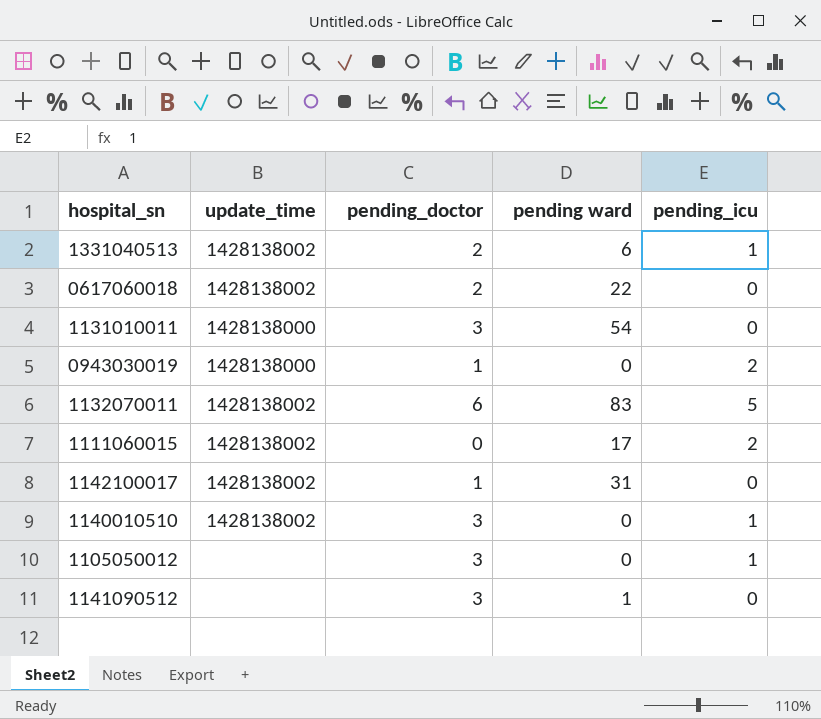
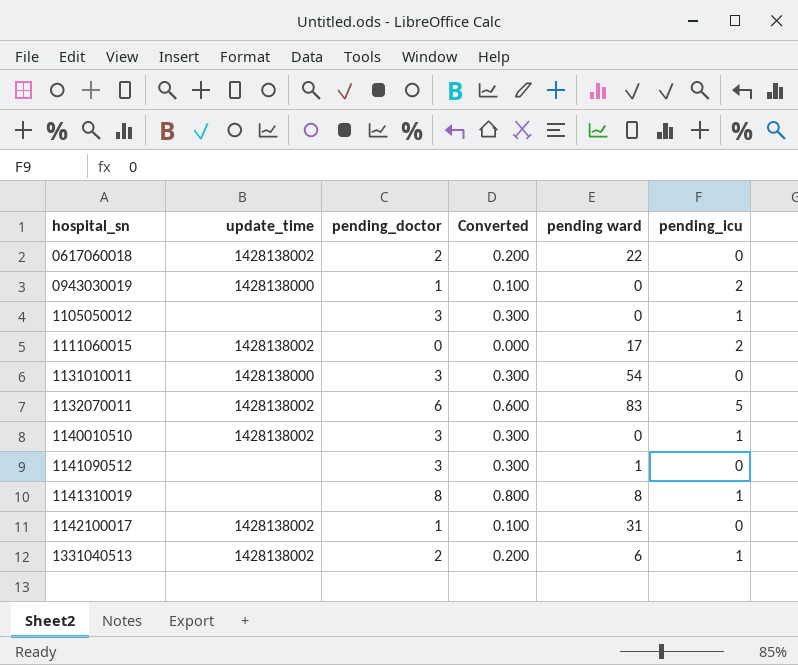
row order: none -> hospital_sn ascending
column Converted | formula: none -> [pending_doctor] * 0.1
row 1141310019: none -> none | 8 | 0.800 | 8 | 1

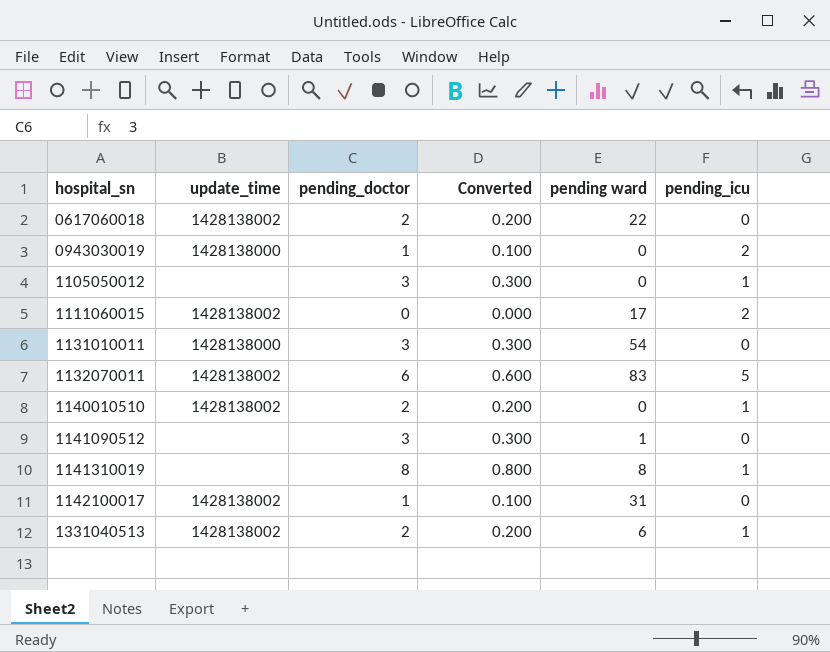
1140010510 | pending_doctor: 3 -> 2
1140010510 | Converted: 0.300 -> 0.200

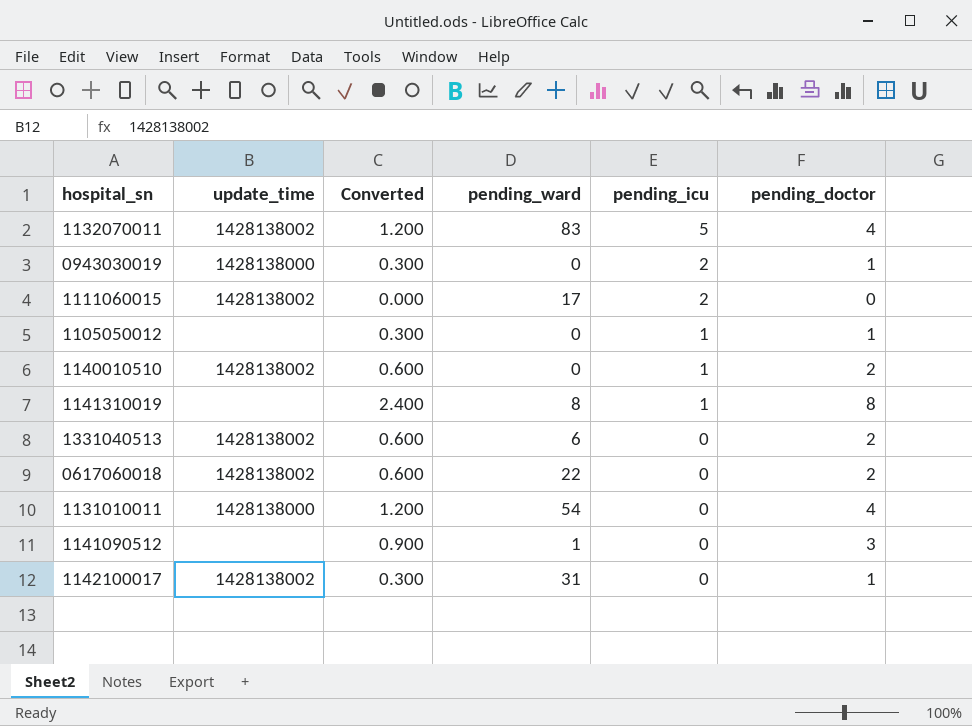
row order: hospital_sn ascending -> pending_icu descending
column Converted | formula: [pending_doctor] * 0.1 -> [pending_doctor] * 0.3
column name: pending ward -> pending_ward
column pending_doctor | position: 3 -> 6
1132070011 | pending_doctor: 6 -> 4
1105050012 | pending_doctor: 3 -> 1
1331040513 | pending_icu: 1 -> 0
1131010011 | pending_doctor: 3 -> 4

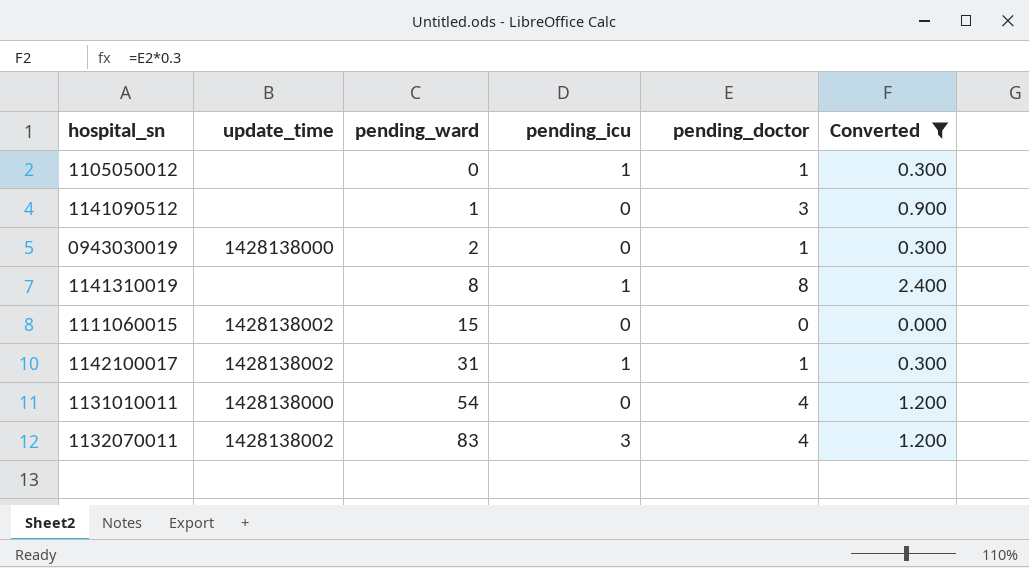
filter: none -> Converted != 0.600
row order: pending_icu descending -> pending_ward ascending
column Converted | position: 3 -> 6
0943030019 | pending_ward: 0 -> 2
0943030019 | pending_icu: 2 -> 0
1111060015 | pending_ward: 17 -> 15
1111060015 | pending_icu: 2 -> 0
1142100017 | pending_icu: 0 -> 1
1132070011 | pending_icu: 5 -> 3

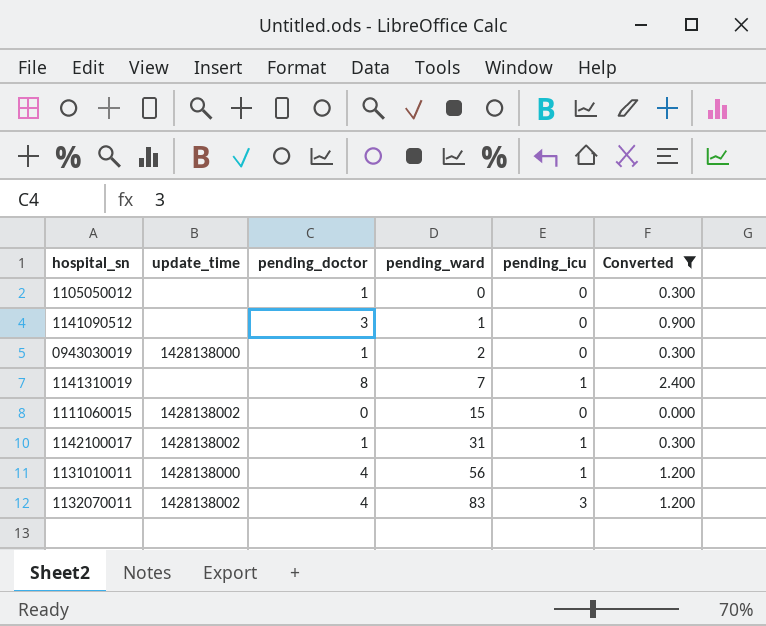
column pending_doctor | position: 5 -> 3
1105050012 | pending_icu: 1 -> 0
1141310019 | pending_ward: 8 -> 7
1131010011 | pending_ward: 54 -> 56
1131010011 | pending_icu: 0 -> 1

